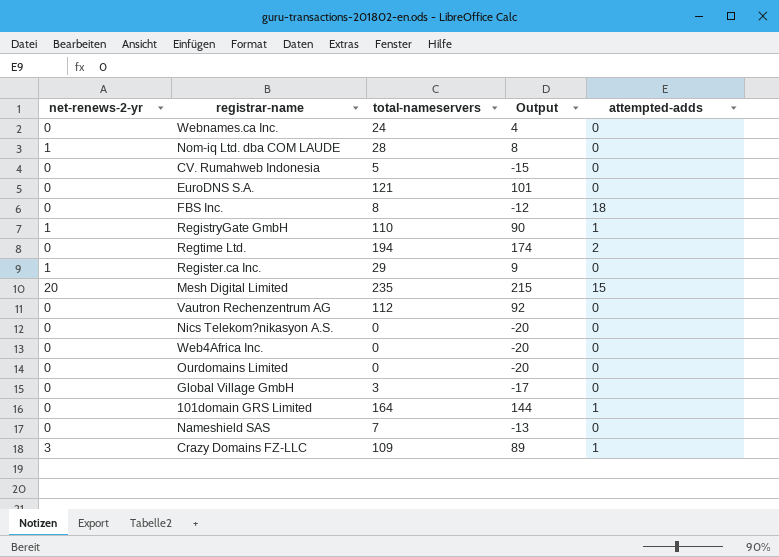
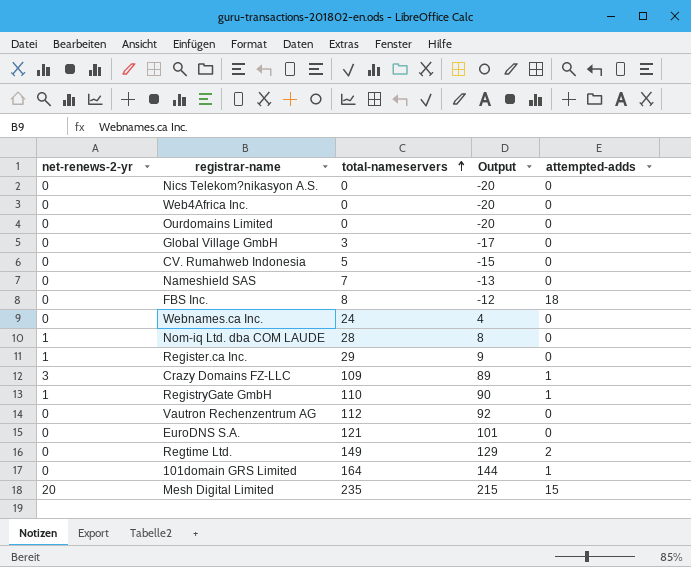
row order: none -> total-nameservers ascending
Regtime Ltd. | total-nameservers: 194 -> 149
Regtime Ltd. | Output: 174 -> 129

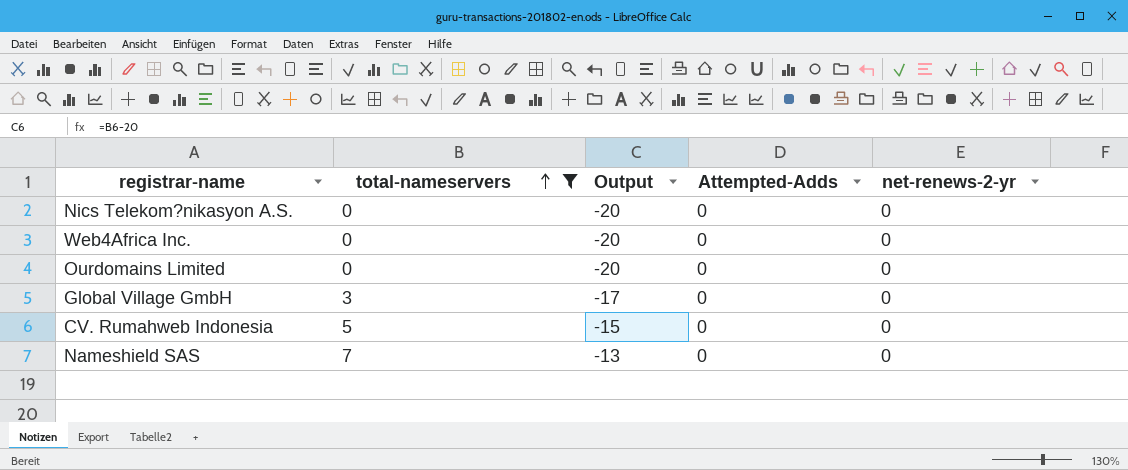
filter: none -> total-nameservers <= 7
column name: attempted-adds -> Attempted-Adds
column net-renews-2-yr | position: 1 -> 5

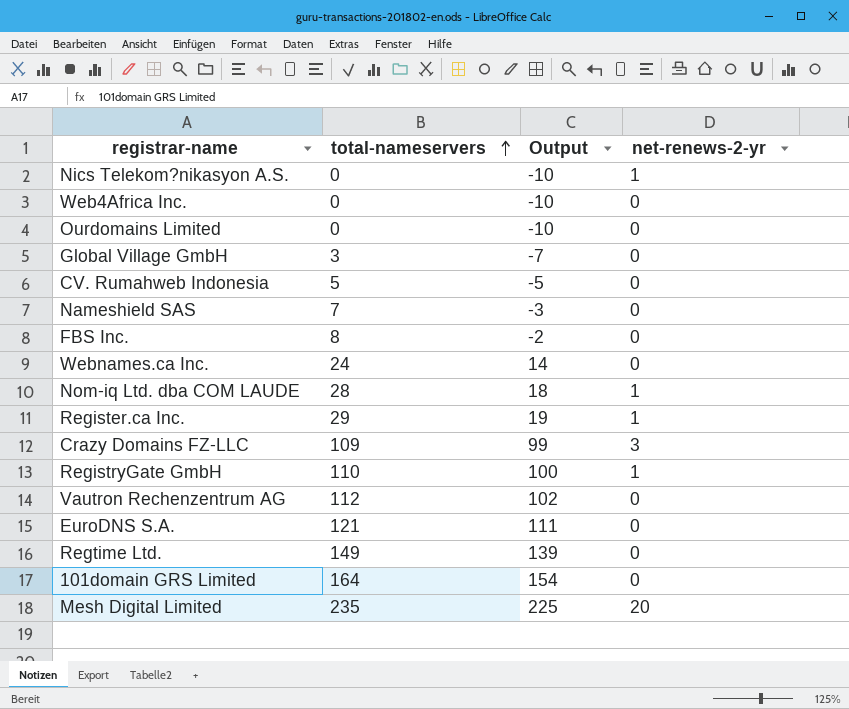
filter: total-nameservers <= 7 -> none
column Attempted-Adds | position: 4 -> none
column Output | formula: [total-nameservers] - 20 -> [total-nameservers] - 10
Nics Telekom?nikasyon A.S. | net-renews-2-yr: 0 -> 1

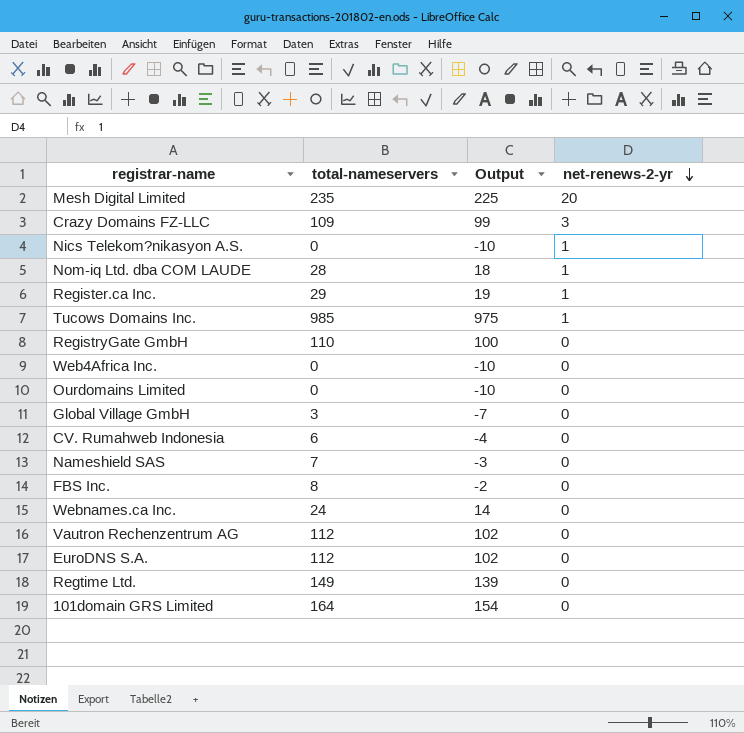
row order: total-nameservers ascending -> net-renews-2-yr descending
row Tucows Domains Inc.: none -> 985 | 975 | 1
RegistryGate GmbH | net-renews-2-yr: 1 -> 0
CV. Rumahweb Indonesia | total-nameservers: 5 -> 6
CV. Rumahweb Indonesia | Output: -5 -> -4
EuroDNS S.A. | total-nameservers: 121 -> 112
EuroDNS S.A. | Output: 111 -> 102

